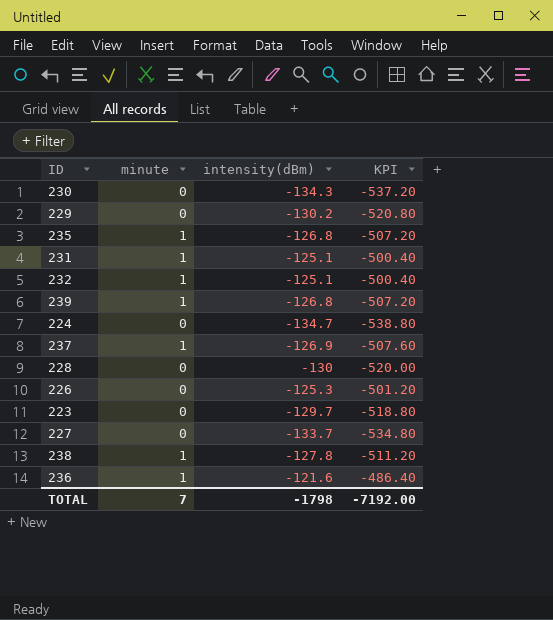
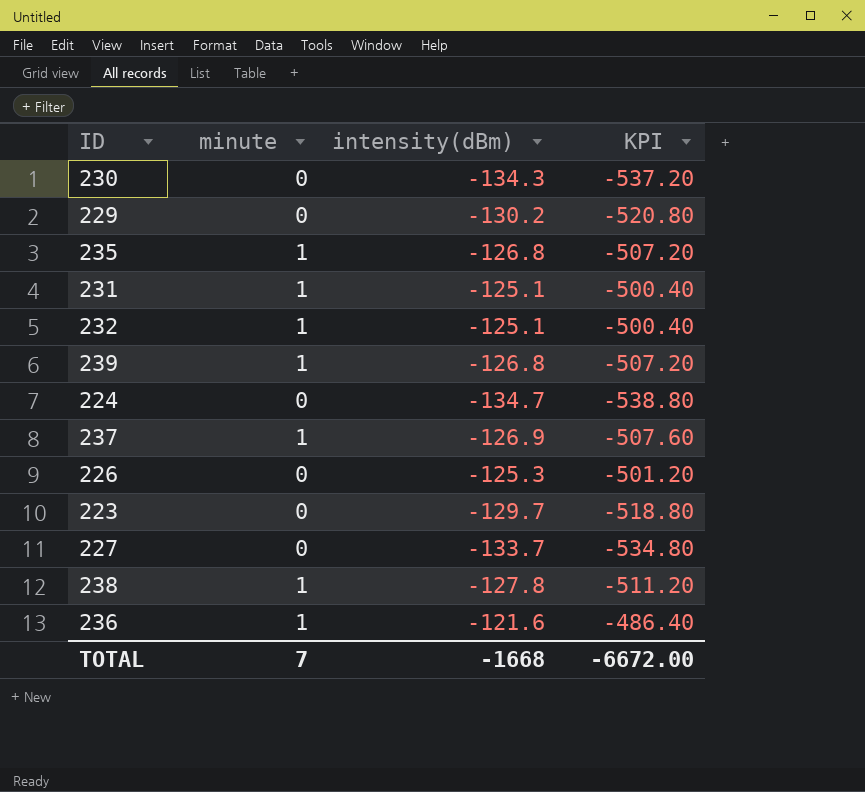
row 228: 0 | -130 | -520.00 -> none
TOTAL | intensity(dBm): -1798 -> -1668
TOTAL | KPI: -7192.00 -> -6672.00

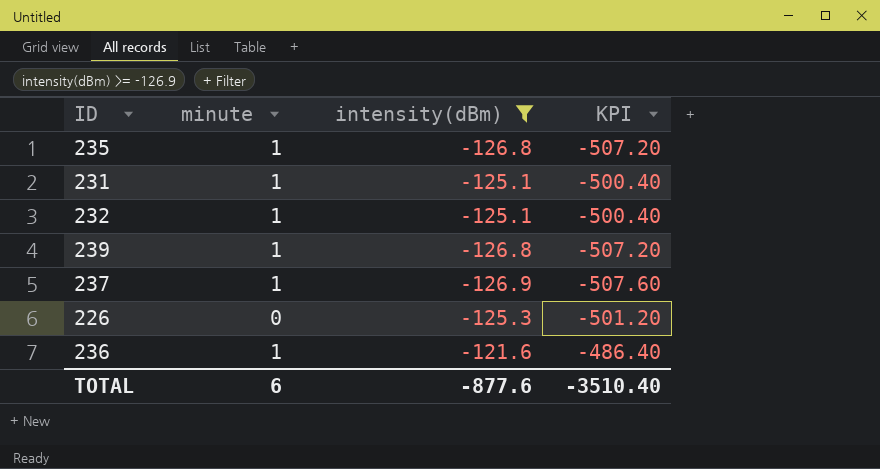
filter: none -> intensity(dBm) >= -126.9
TOTAL | minute: 7 -> 6
TOTAL | intensity(dBm): -1668 -> -877.6
TOTAL | KPI: -6672.00 -> -3510.40

